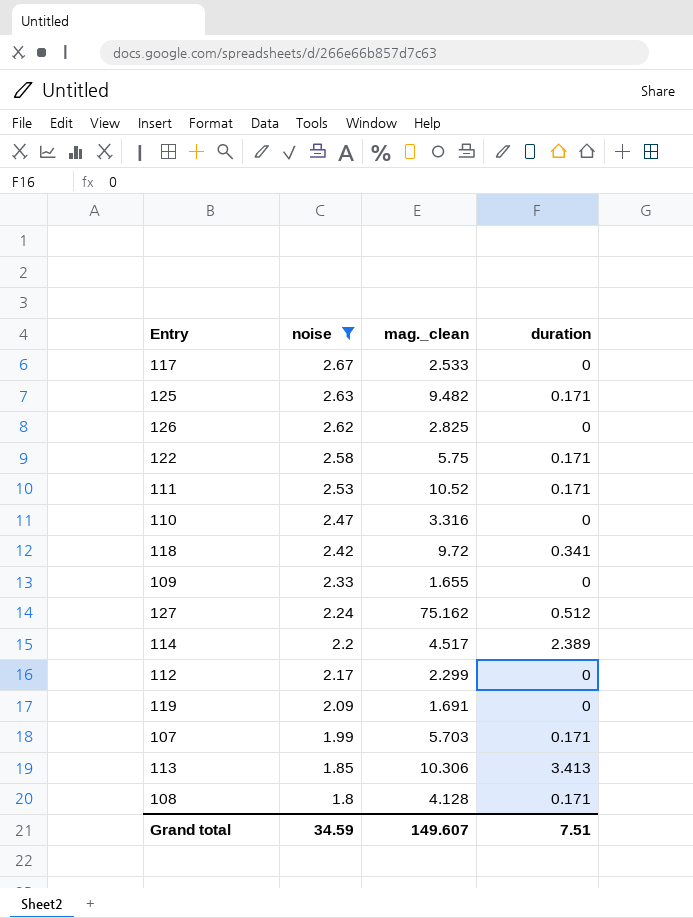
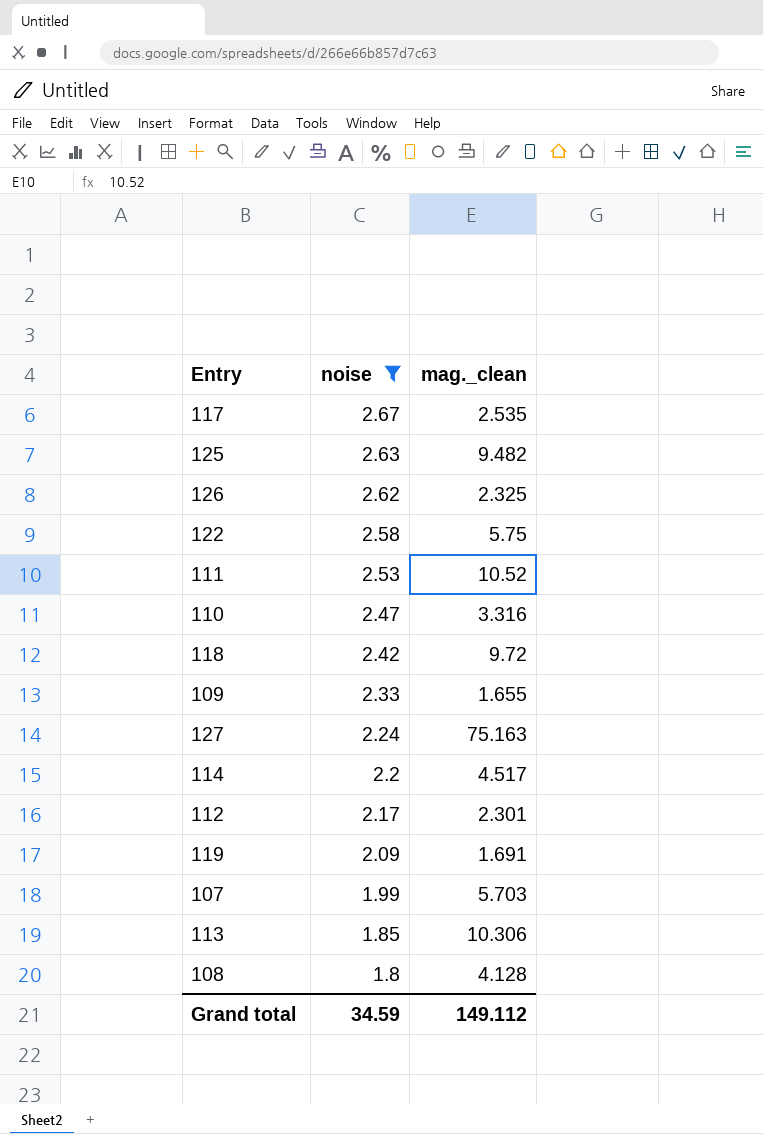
column duration | position: 4 -> none
117 | mag._clean: 2.533 -> 2.535
126 | mag._clean: 2.825 -> 2.325
127 | mag._clean: 75.162 -> 75.163
112 | mag._clean: 2.299 -> 2.301
Grand total | mag._clean: 149.607 -> 149.112

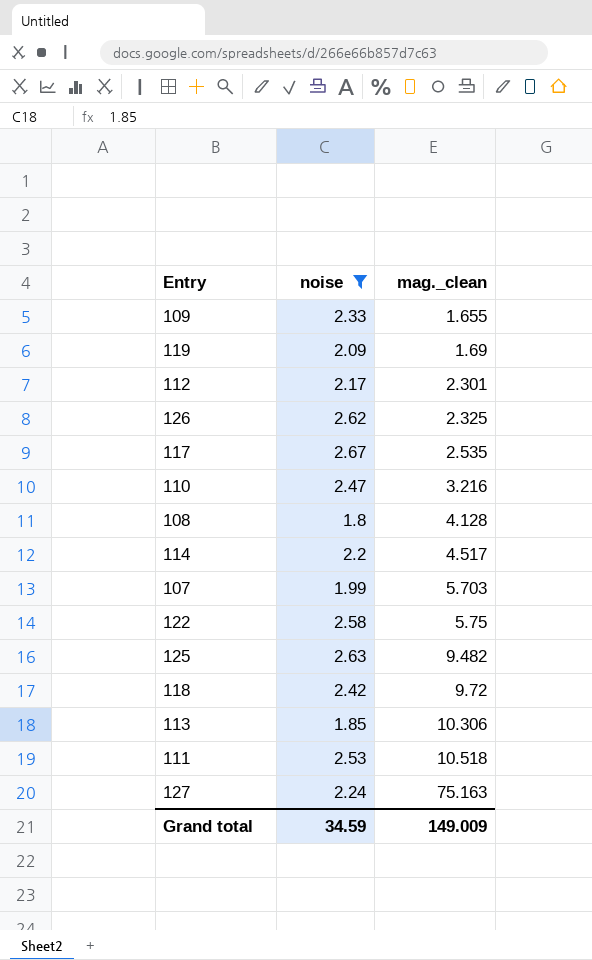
row order: noise descending -> mag._clean ascending
119 | mag._clean: 1.691 -> 1.69
110 | mag._clean: 3.316 -> 3.216
111 | mag._clean: 10.52 -> 10.518
Grand total | mag._clean: 149.112 -> 149.009

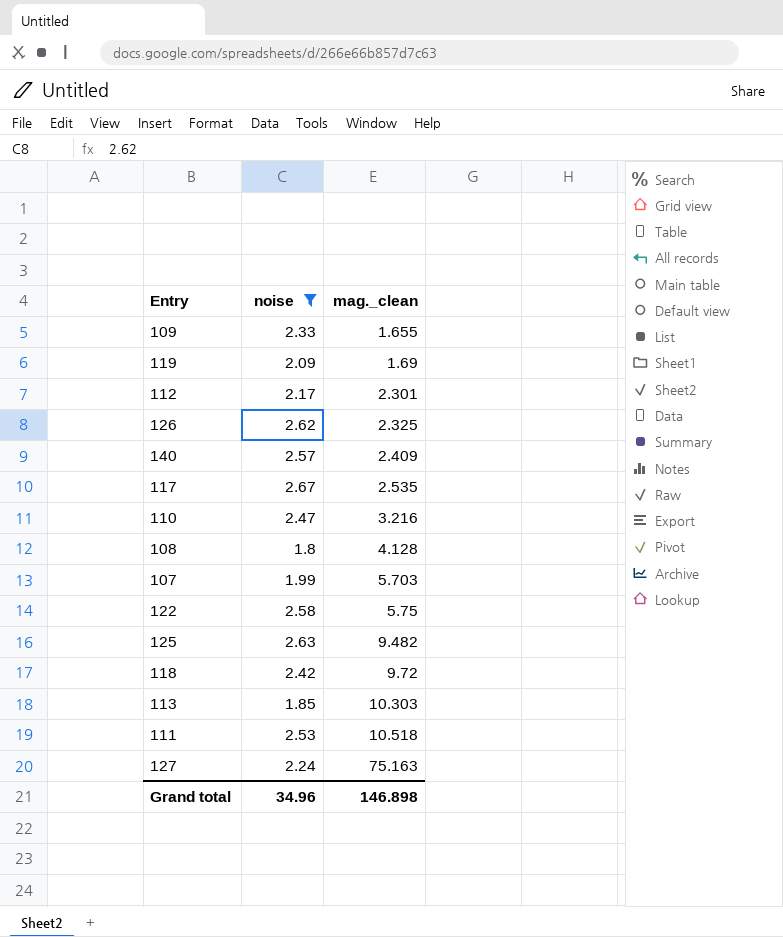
row 114: 2.2 | 4.517 -> none
row 140: none -> 2.57 | 2.409
113 | mag._clean: 10.306 -> 10.303
Grand total | noise: 34.59 -> 34.96
Grand total | mag._clean: 149.009 -> 146.898

